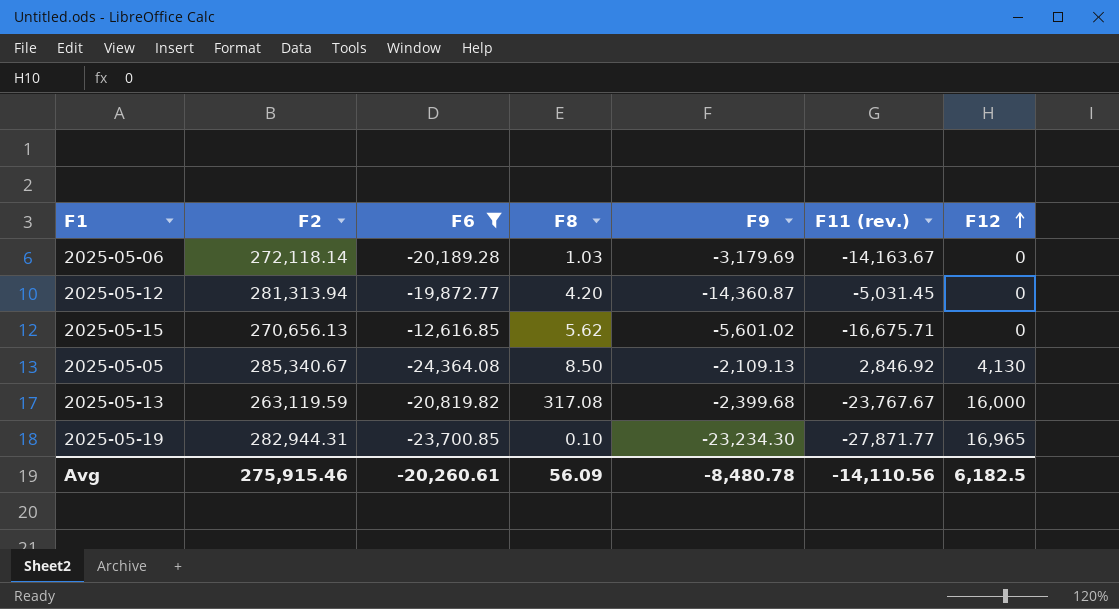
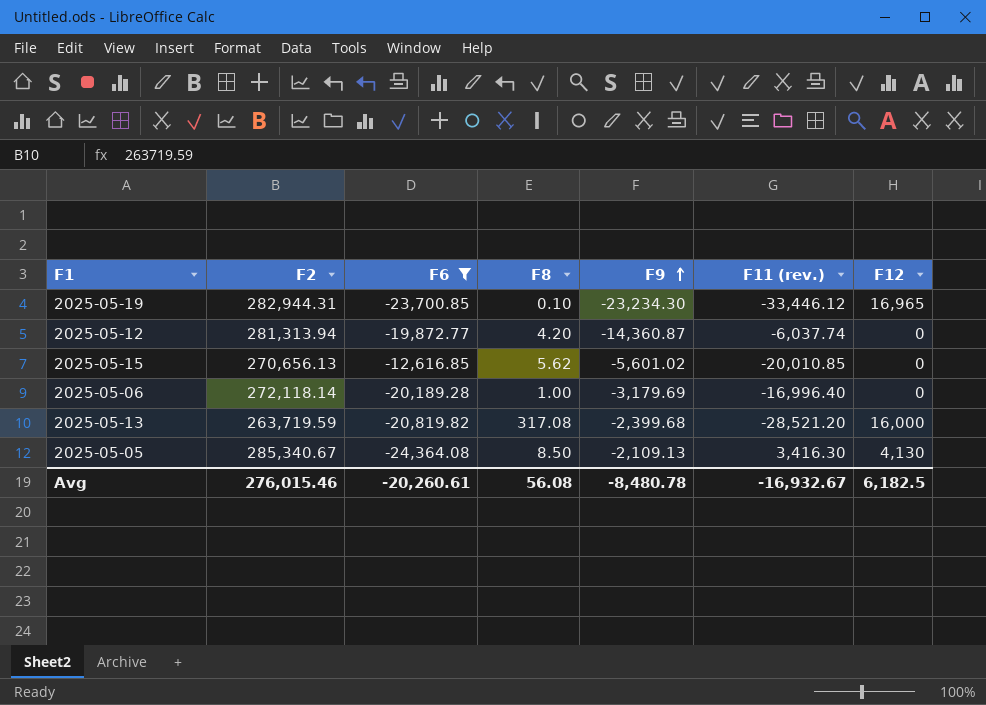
row order: F12 ascending -> F9 ascending
2025-05-19 | F11 (rev.): -27,871.77 -> -33,446.12
2025-05-12 | F11 (rev.): -5,031.45 -> -6,037.74
2025-05-15 | F11 (rev.): -16,675.71 -> -20,010.85
2025-05-06 | F8: 1.03 -> 1.00
2025-05-06 | F11 (rev.): -14,163.67 -> -16,996.40
2025-05-13 | F2: 263,119.59 -> 263,719.59
2025-05-13 | F11 (rev.): -23,767.67 -> -28,521.20
2025-05-05 | F11 (rev.): 2,846.92 -> 3,416.30
Avg | F2: 275,915.46 -> 276,015.46
Avg | F8: 56.09 -> 56.08
Avg | F11 (rev.): -14,110.56 -> -16,932.67

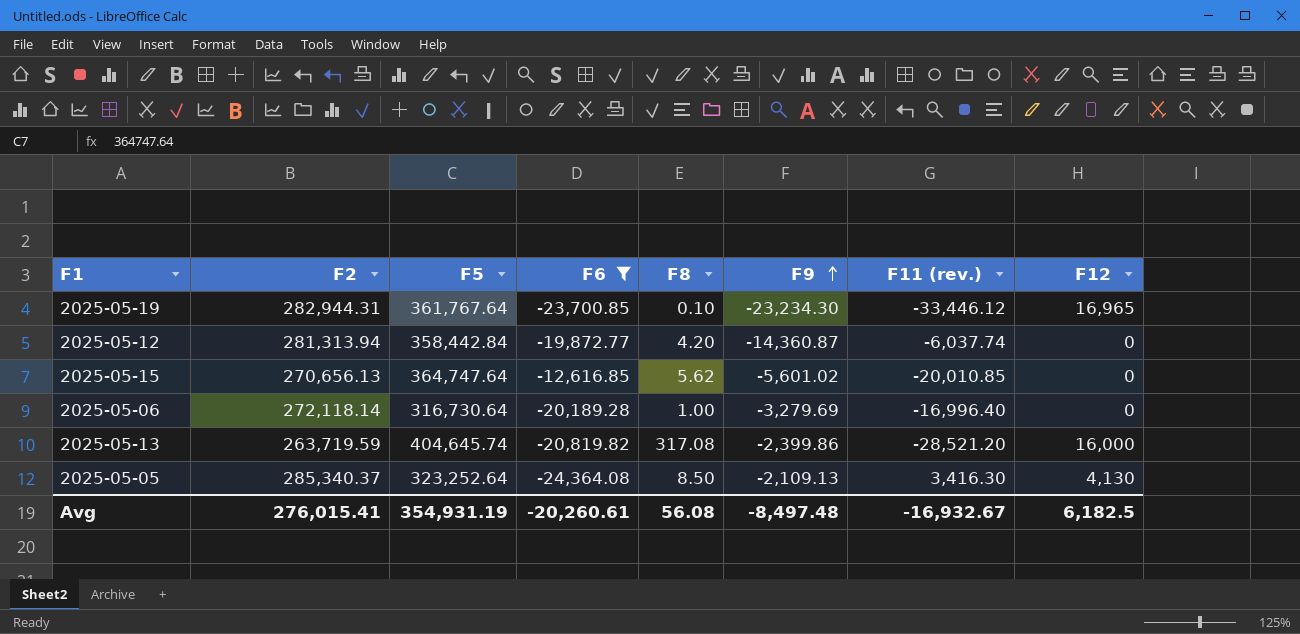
column F5 | position: none -> 3
2025-05-06 | F9: -3,179.69 -> -3,279.69
2025-05-13 | F9: -2,399.68 -> -2,399.86
2025-05-05 | F2: 285,340.67 -> 285,340.37
Avg | F2: 276,015.46 -> 276,015.41
Avg | F9: -8,480.78 -> -8,497.48

